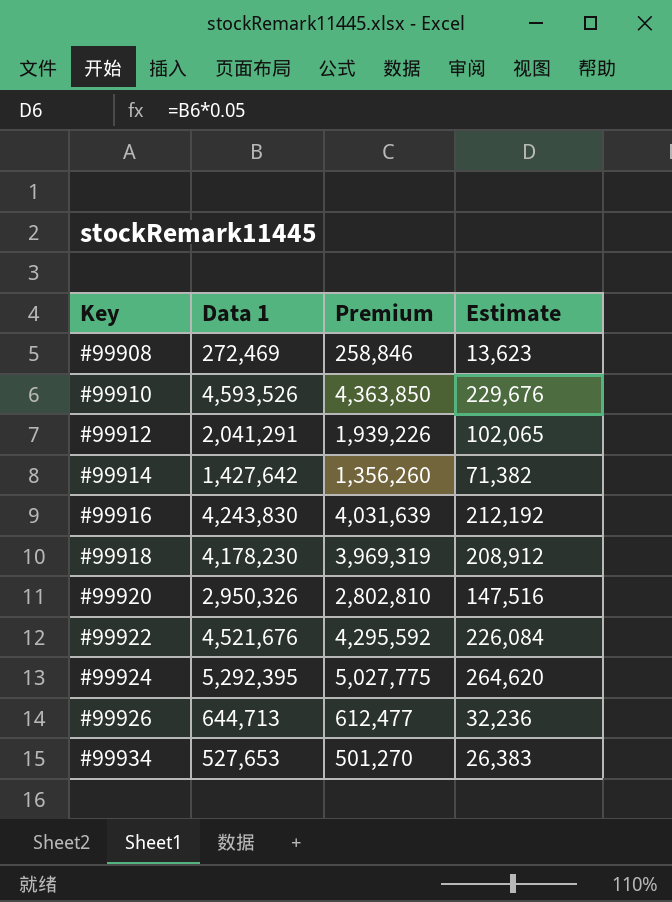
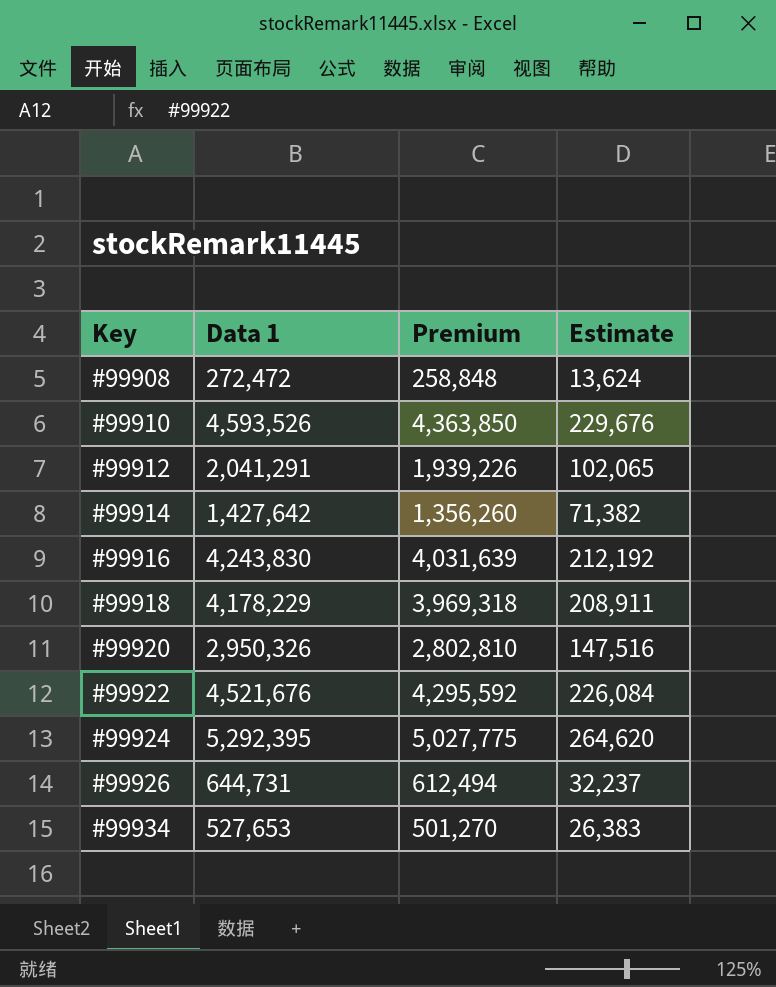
#99908 | Data 1: 272,469 -> 272,472
#99908 | Premium: 258,846 -> 258,848
#99908 | Estimate: 13,623 -> 13,624
#99918 | Data 1: 4,178,230 -> 4,178,229
#99918 | Premium: 3,969,319 -> 3,969,318
#99918 | Estimate: 208,912 -> 208,911
#99926 | Data 1: 644,713 -> 644,731
#99926 | Premium: 612,477 -> 612,494
#99926 | Estimate: 32,236 -> 32,237

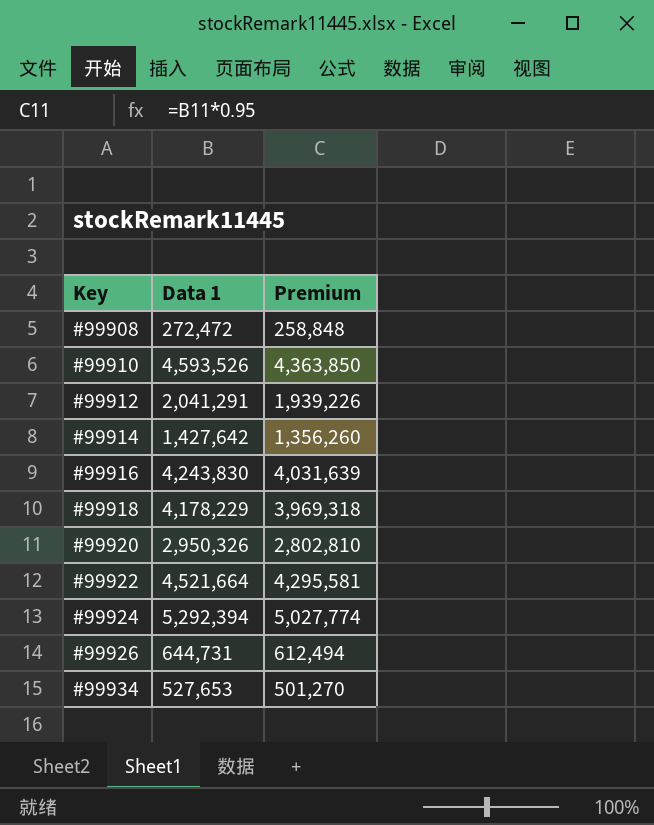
column Estimate | formula: [Data 1] * 0.05 -> none
#99922 | Data 1: 4,521,676 -> 4,521,664
#99922 | Premium: 4,295,592 -> 4,295,581
#99924 | Data 1: 5,292,395 -> 5,292,394
#99924 | Premium: 5,027,775 -> 5,027,774

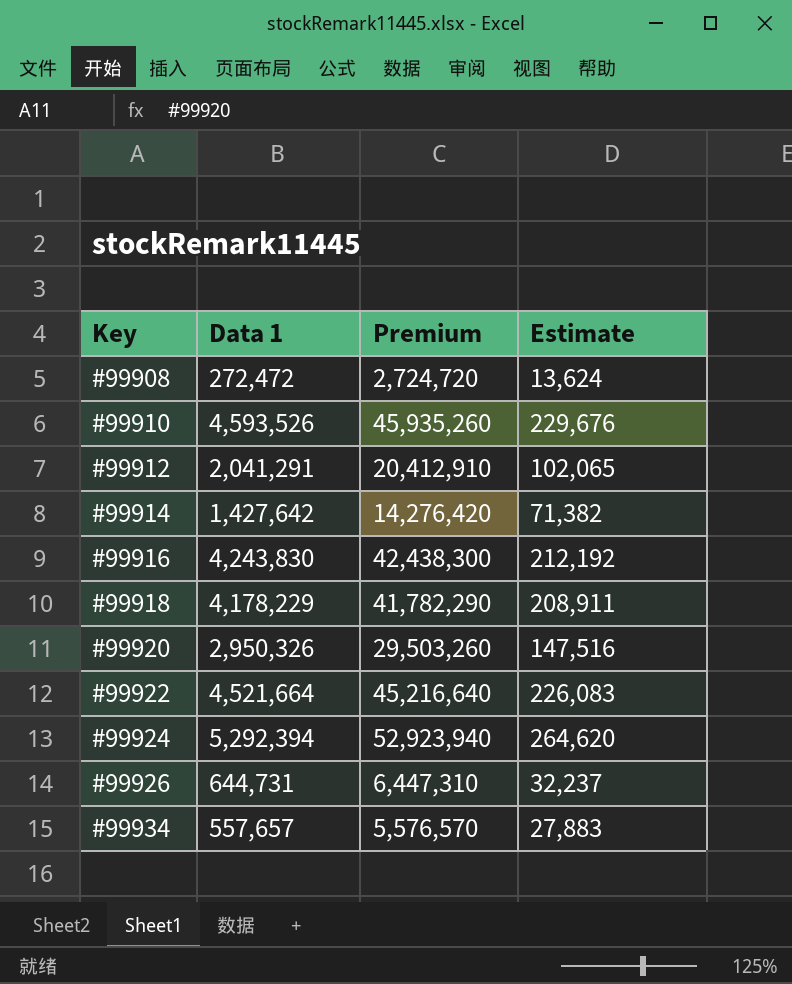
column Premium | formula: [Data 1] * 0.95 -> [Data 1] * 10
column Estimate | formula: none -> [Data 1] * 0.05
#99934 | Data 1: 527,653 -> 557,657

